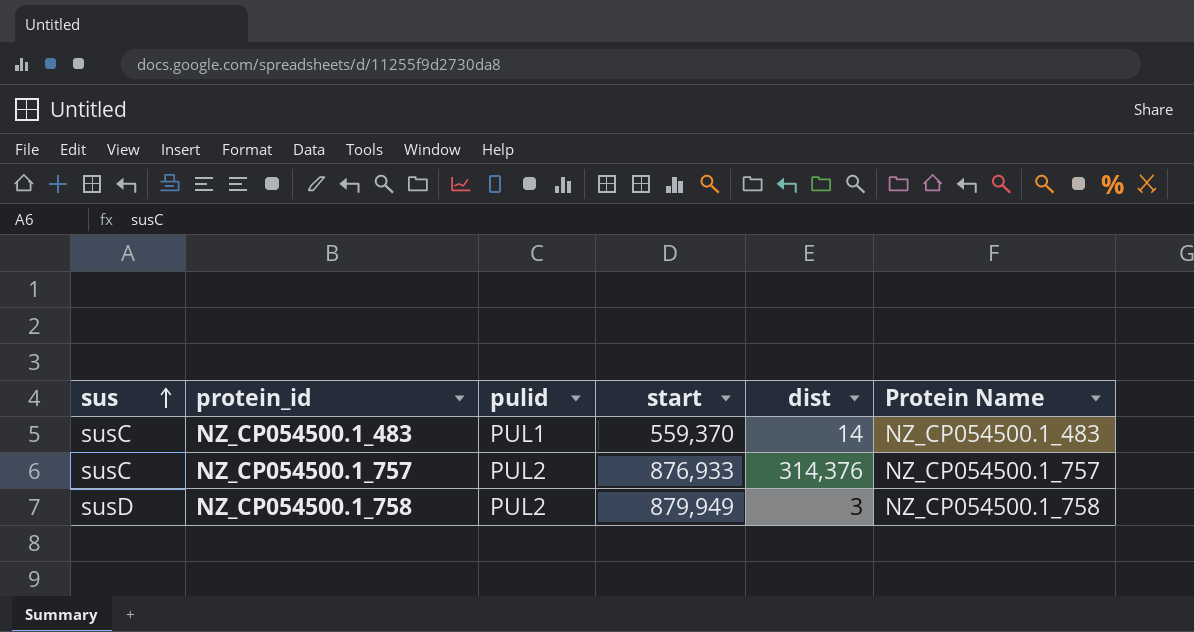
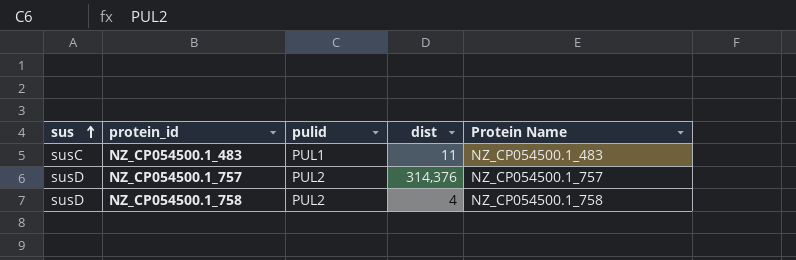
column start | position: 4 -> none
NZ_CP054500.1_483 | dist: 14 -> 11
NZ_CP054500.1_757 | sus: susC -> susD
NZ_CP054500.1_758 | dist: 3 -> 4

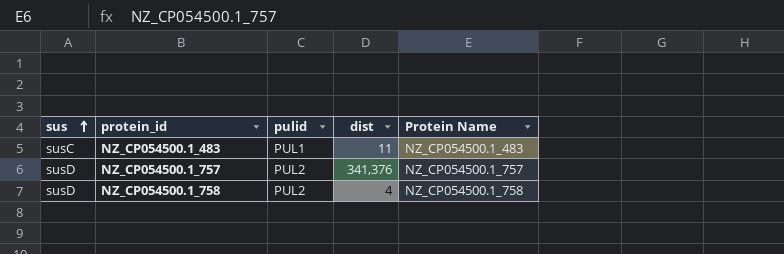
NZ_CP054500.1_757 | dist: 314,376 -> 341,376

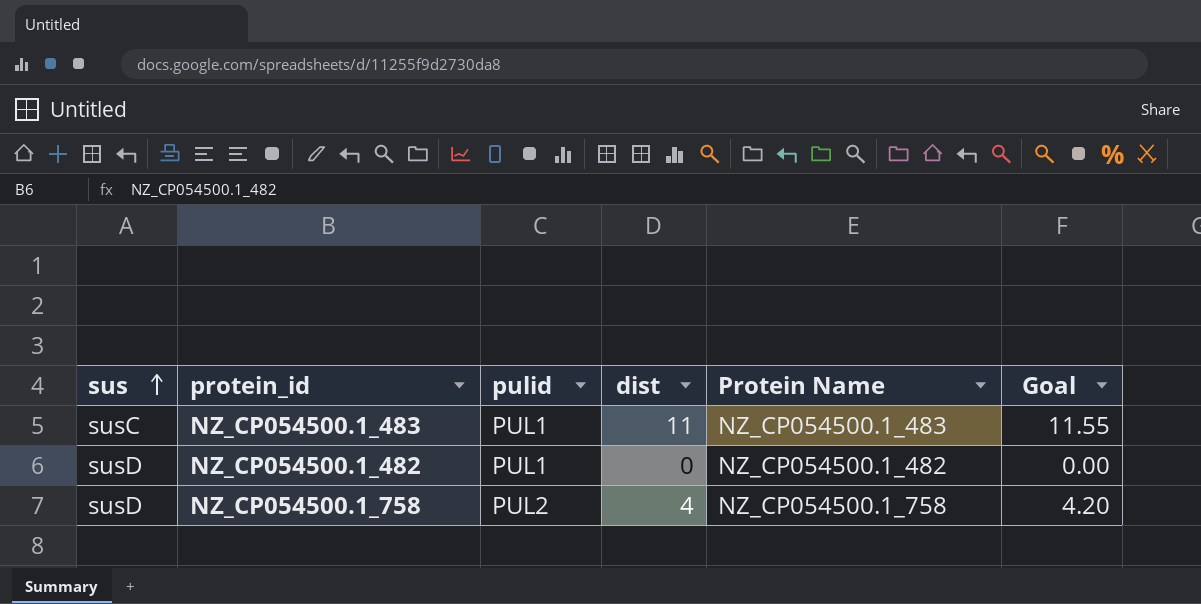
column Goal | formula: none -> [dist] * 1.05
row NZ_CP054500.1_757: susD | PUL2 | 341,376 | NZ_CP054500.1_757 -> none
row NZ_CP054500.1_482: none -> susD | PUL1 | 0 | NZ_CP054500.1_482 | 0.00

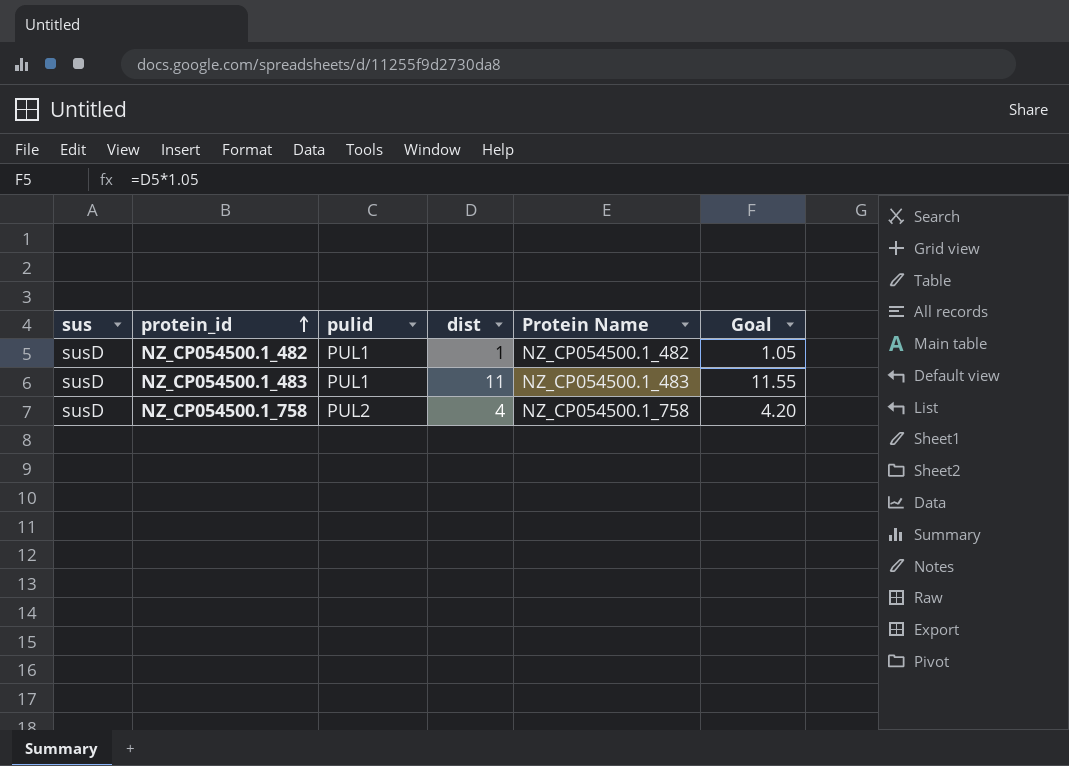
row order: sus ascending -> protein_id ascending
NZ_CP054500.1_482 | dist: 0 -> 1
NZ_CP054500.1_482 | Goal: 0.00 -> 1.05
NZ_CP054500.1_483 | sus: susC -> susD

